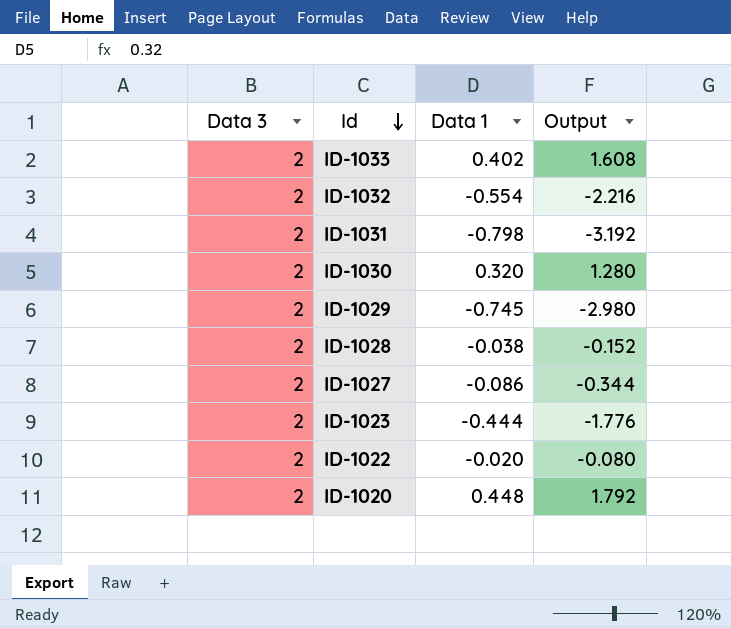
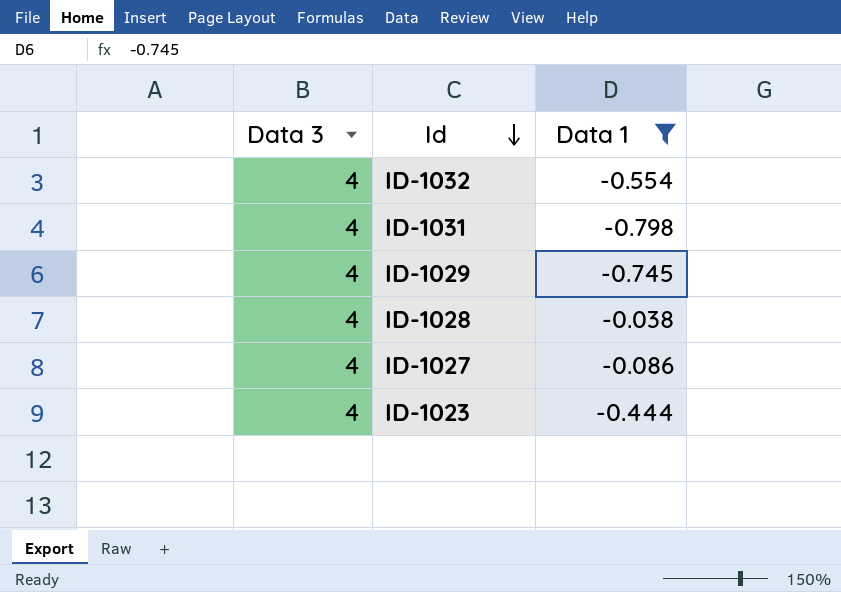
filter: none -> Data 1 <= -0.038
column Output | formula: [Data 1] * 4 -> none
ID-1032 | Data 3: 2 -> 4
ID-1031 | Data 3: 2 -> 4
ID-1029 | Data 3: 2 -> 4
ID-1028 | Data 3: 2 -> 4
ID-1027 | Data 3: 2 -> 4
ID-1023 | Data 3: 2 -> 4

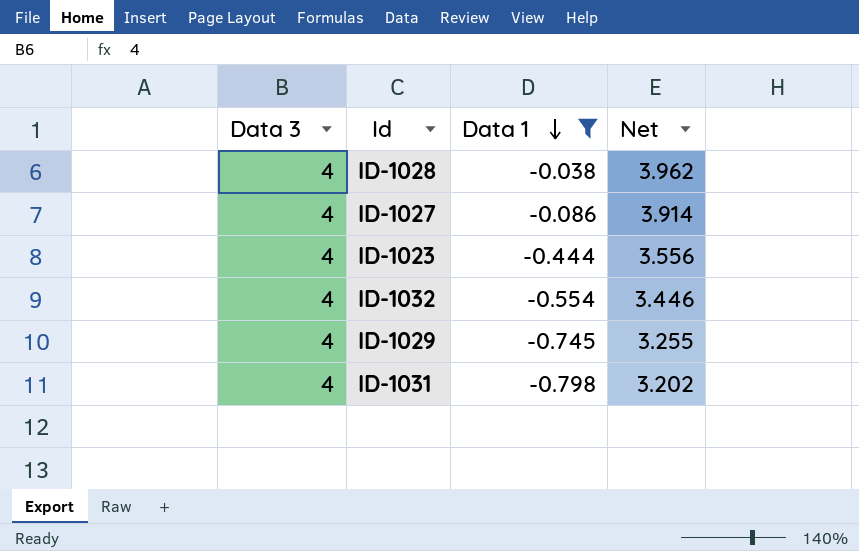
row order: Id descending -> Data 1 descending
column Net | formula: none -> [Data 3] + [Data 1]

